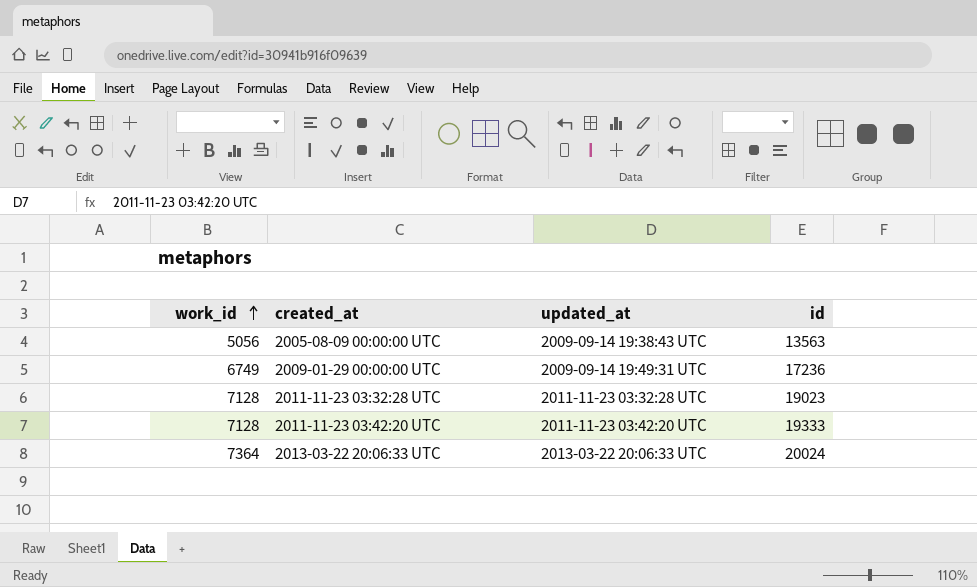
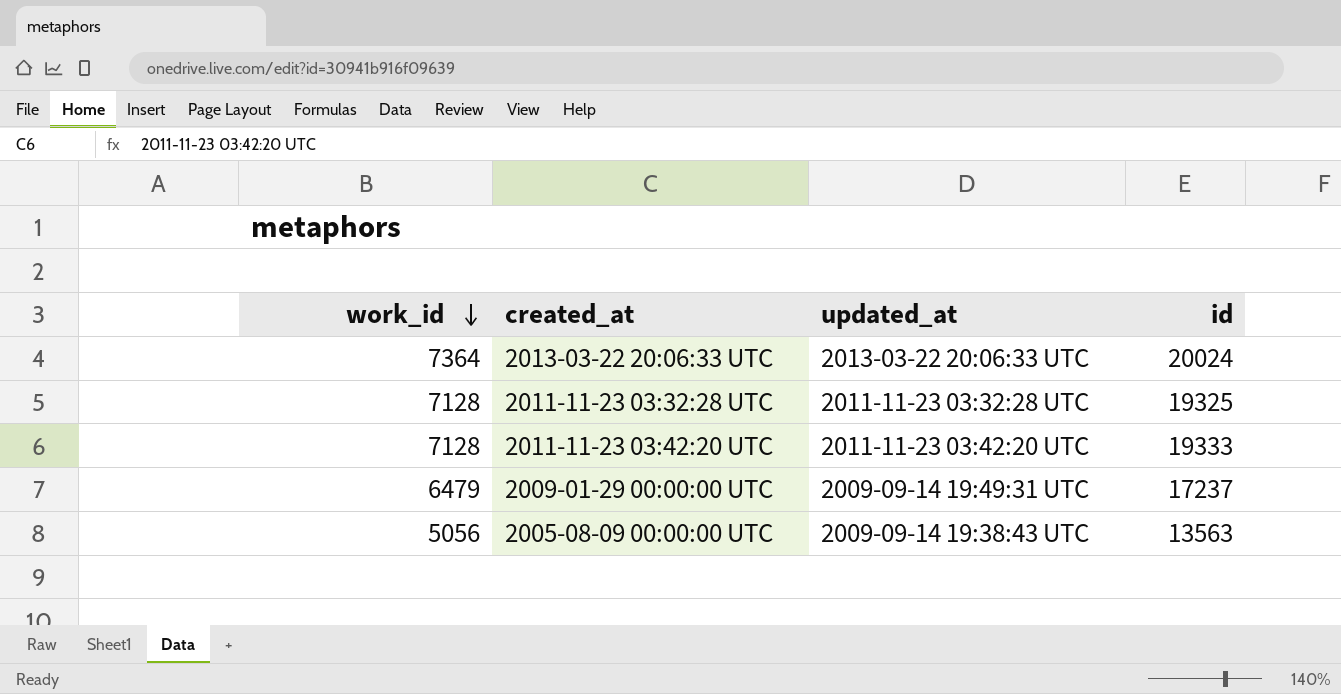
row order: work_id ascending -> work_id descending
2011-11-23 03:32:28 UTC | id: 19023 -> 19325
2009-01-29 00:00:00 UTC | work_id: 6749 -> 6479
2009-01-29 00:00:00 UTC | id: 17236 -> 17237

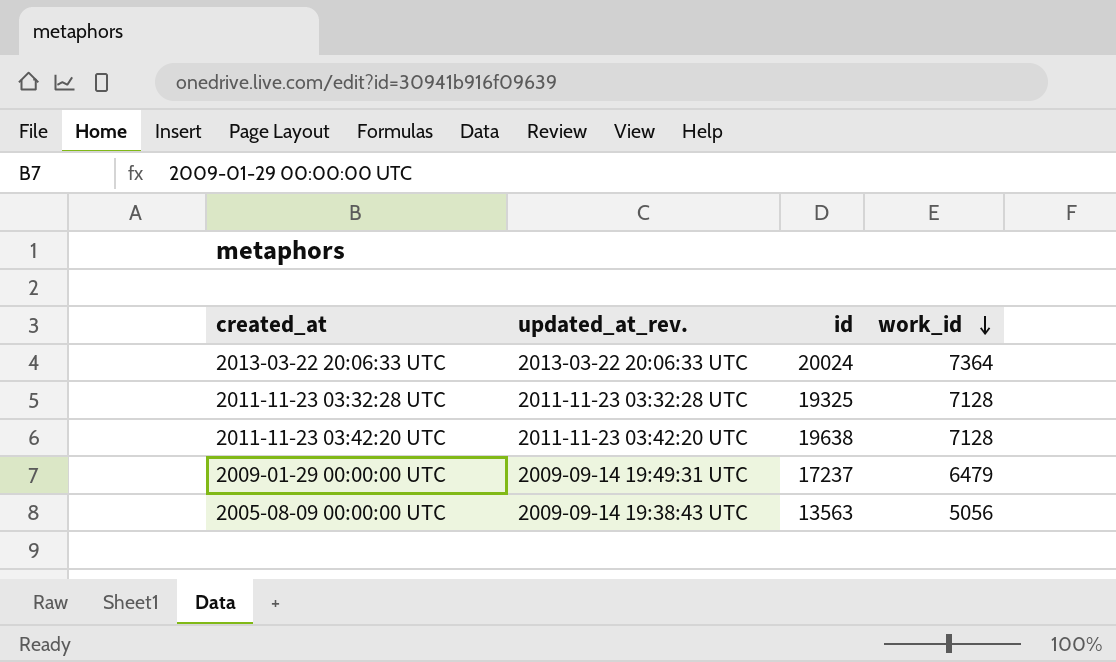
column name: updated_at -> updated_at_rev.
column work_id | position: 1 -> 4
2011-11-23 03:42:20 UTC | id: 19333 -> 19638

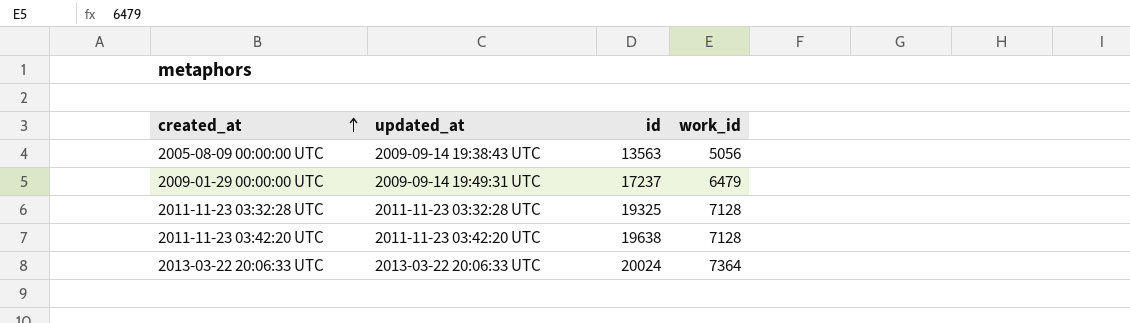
row order: work_id descending -> created_at ascending
column name: updated_at_rev. -> updated_at

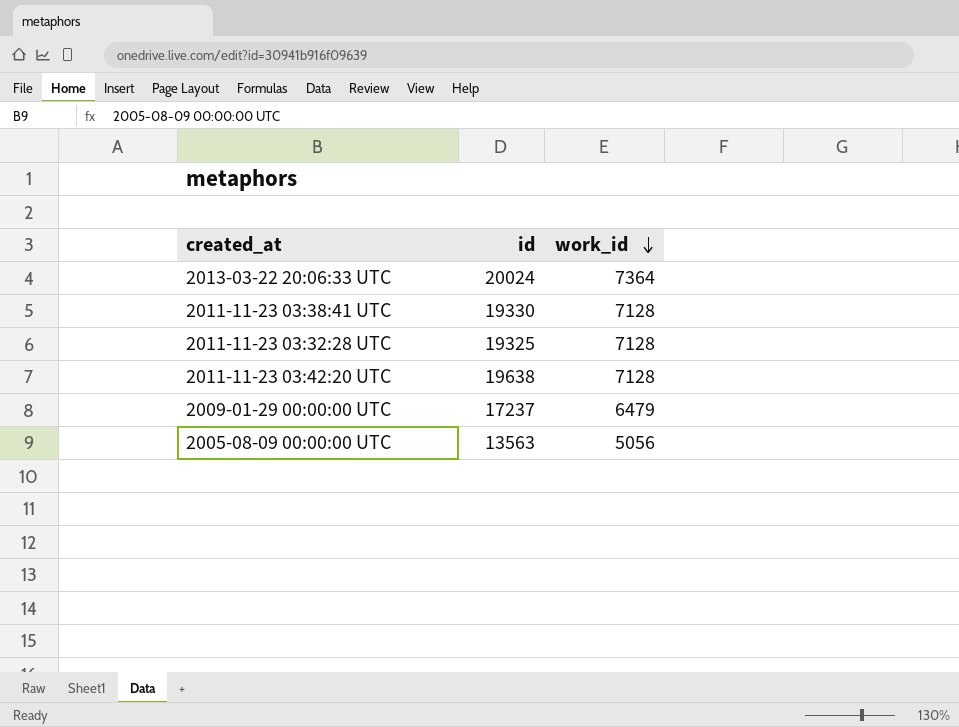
row order: created_at ascending -> work_id descending
column updated_at | position: 2 -> none
row 2011-11-23 03:38:41 UTC: none -> 19330 | 7128

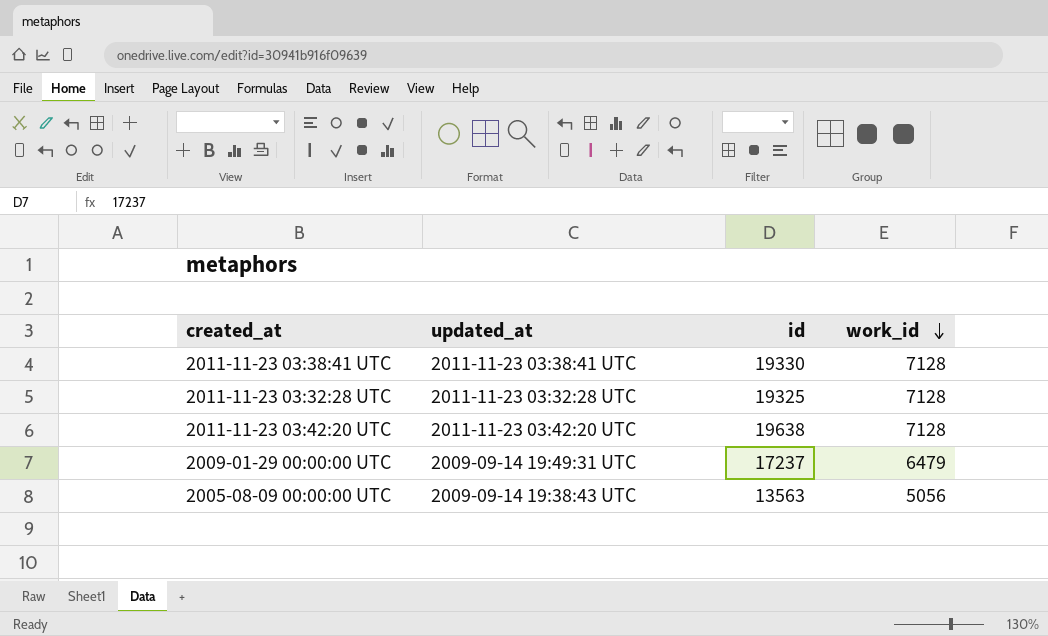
column updated_at | position: none -> 2
row 2013-03-22 20:06:33 UTC: 20024 | 7364 -> none

